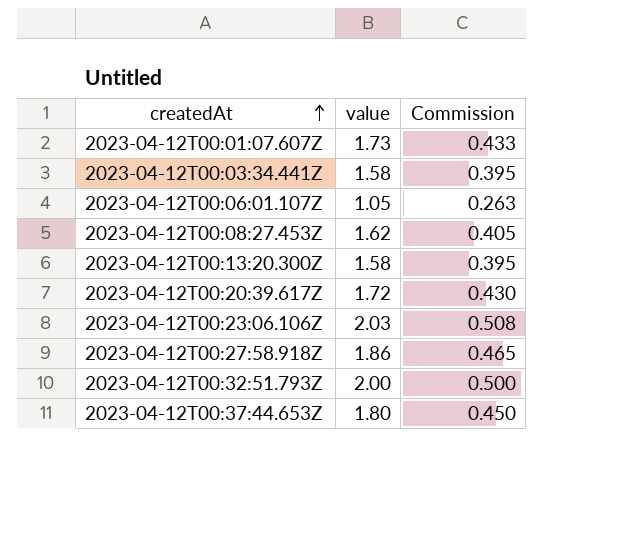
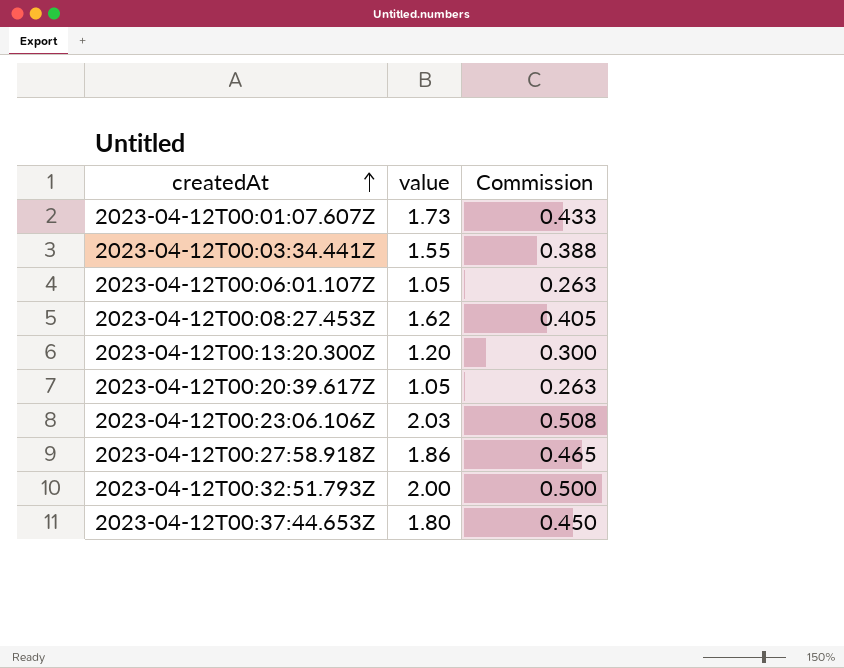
2023-04-12T00:03:34.441Z | value: 1.58 -> 1.55
2023-04-12T00:03:34.441Z | Commission: 0.395 -> 0.388
2023-04-12T00:13:20.300Z | value: 1.58 -> 1.20
2023-04-12T00:13:20.300Z | Commission: 0.395 -> 0.300
2023-04-12T00:20:39.617Z | value: 1.72 -> 1.05
2023-04-12T00:20:39.617Z | Commission: 0.430 -> 0.263

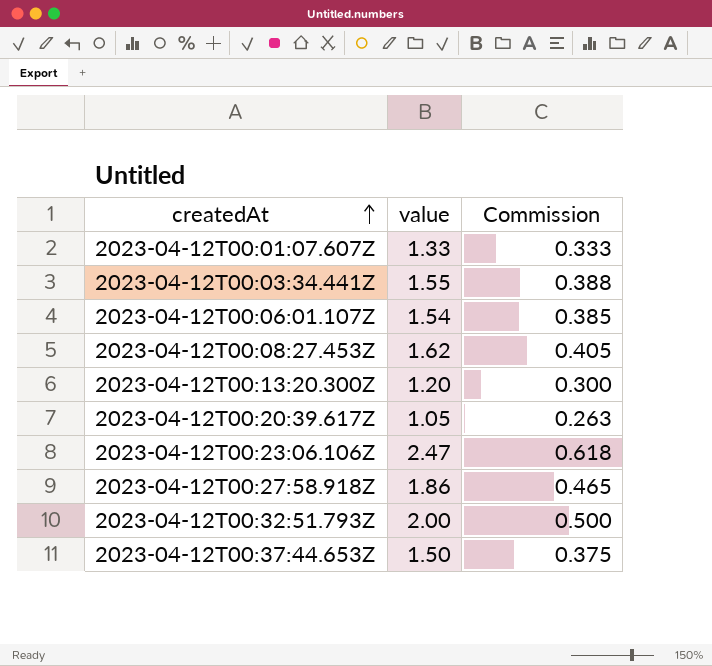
2023-04-12T00:01:07.607Z | value: 1.73 -> 1.33
2023-04-12T00:01:07.607Z | Commission: 0.433 -> 0.333
2023-04-12T00:06:01.107Z | value: 1.05 -> 1.54
2023-04-12T00:06:01.107Z | Commission: 0.263 -> 0.385
2023-04-12T00:23:06.106Z | value: 2.03 -> 2.47
2023-04-12T00:23:06.106Z | Commission: 0.508 -> 0.618
2023-04-12T00:37:44.653Z | value: 1.80 -> 1.50
2023-04-12T00:37:44.653Z | Commission: 0.450 -> 0.375

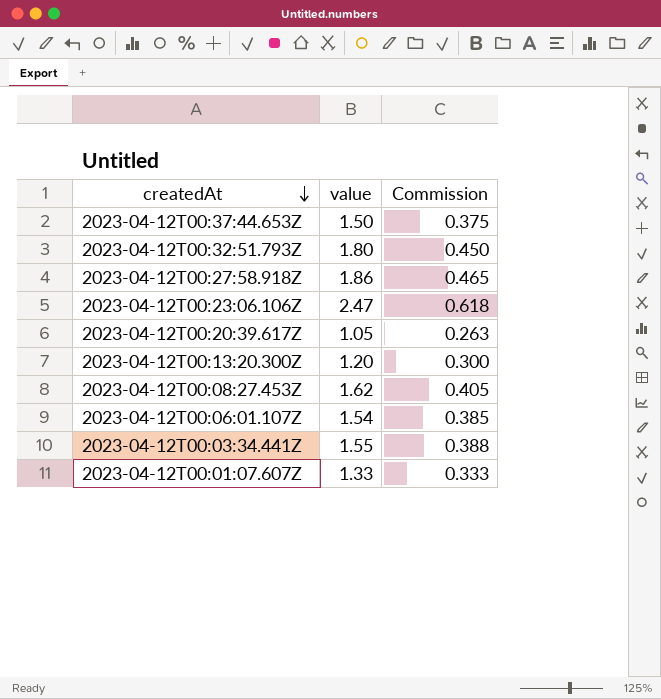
row order: createdAt ascending -> createdAt descending
2023-04-12T00:32:51.793Z | value: 2.00 -> 1.80
2023-04-12T00:32:51.793Z | Commission: 0.500 -> 0.450

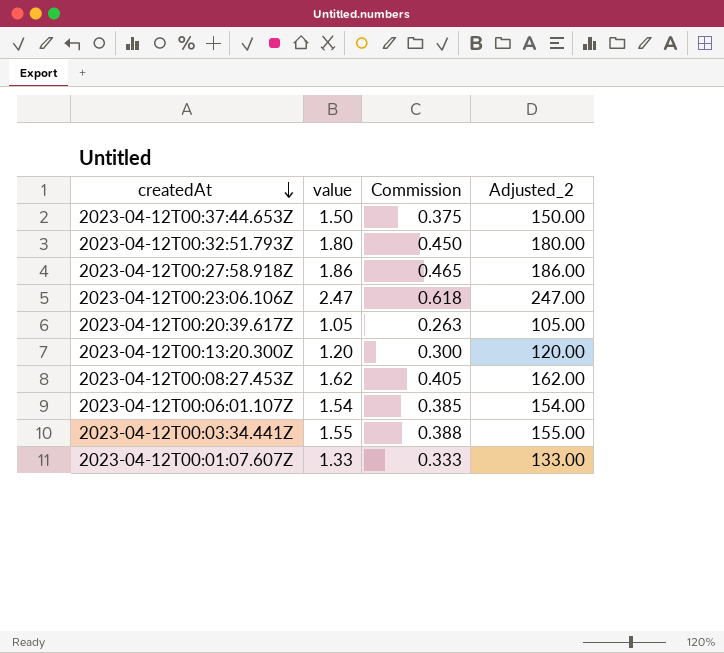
column Adjusted_2 | formula: none -> [value] * 100

